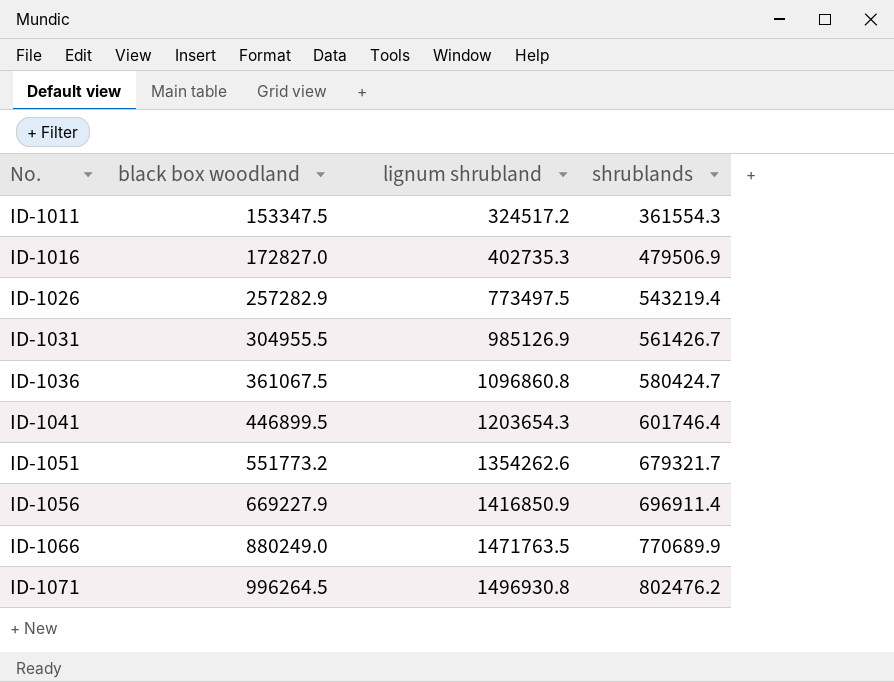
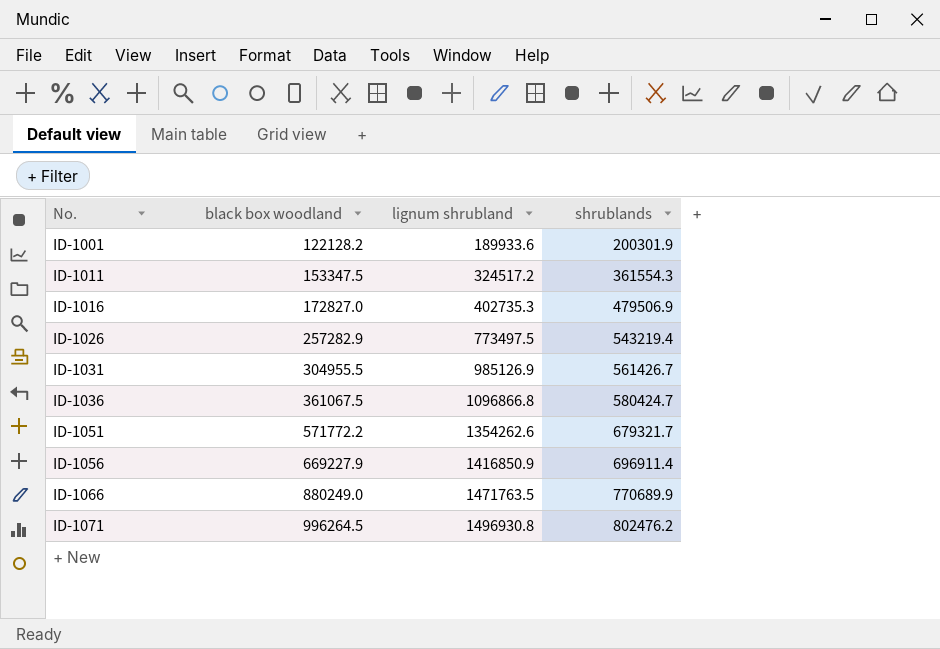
row ID-1041: 446899.5 | 1203654.3 | 601746.4 -> none
row ID-1001: none -> 122128.2 | 189933.6 | 200301.9
ID-1036 | lignum shrubland: 1096860.8 -> 1096866.8
ID-1051 | black box woodland: 551773.2 -> 571772.2

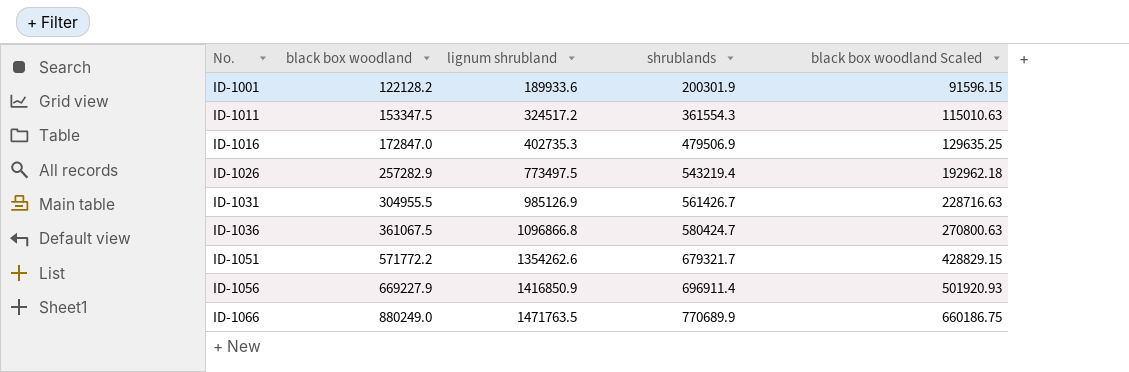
column black box woodland Scaled | formula: none -> [black box woodland] * 0.75
row ID-1071: 996264.5 | 1496930.8 | 802476.2 -> none
ID-1016 | black box woodland: 172827.0 -> 172847.0

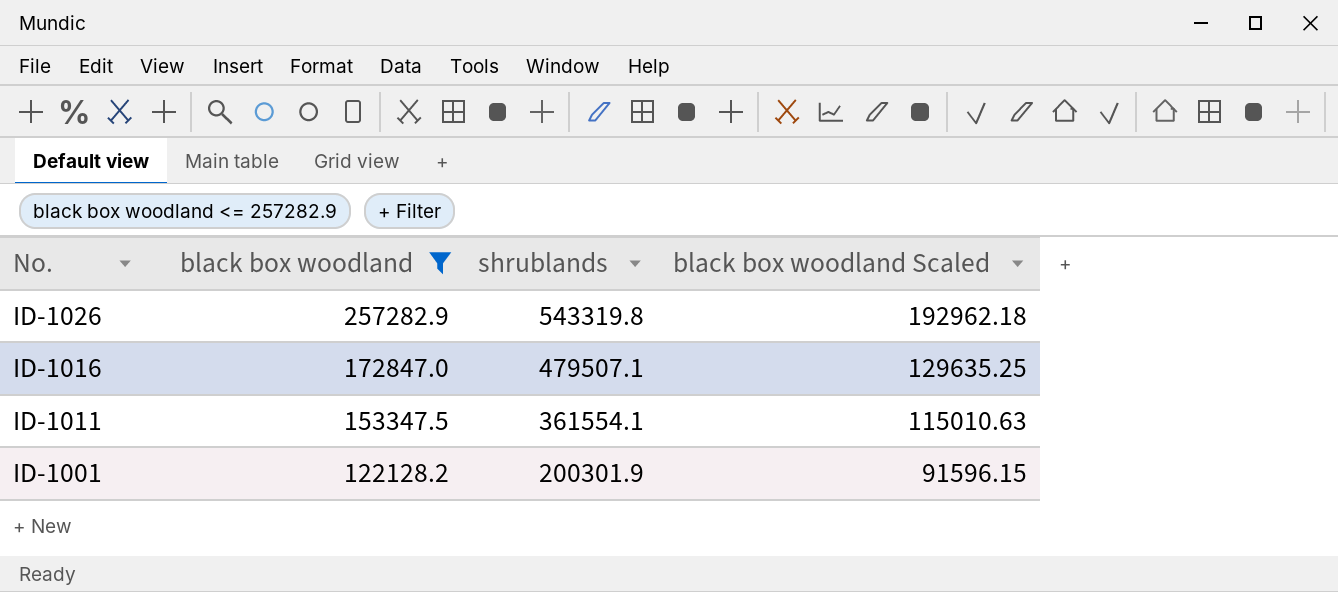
filter: none -> black box woodland <= 257282.9
row order: No. ascending -> No. descending
column lignum shrubland | position: 3 -> none
ID-1026 | shrublands: 543219.4 -> 543319.8
ID-1016 | shrublands: 479506.9 -> 479507.1
ID-1011 | shrublands: 361554.3 -> 361554.1

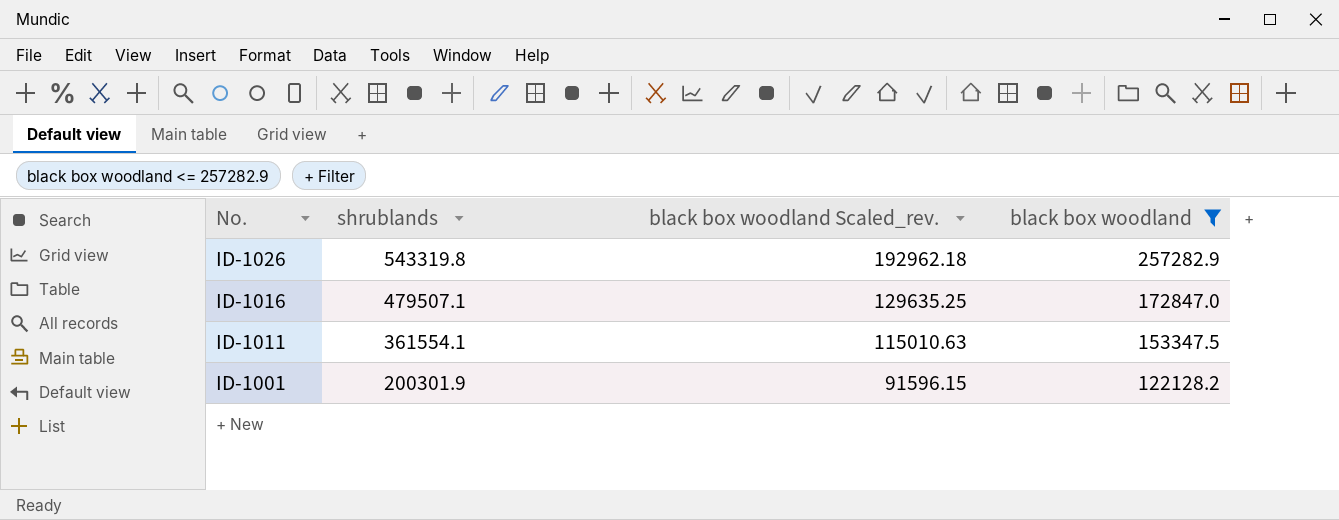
column name: black box woodland Scaled -> black box woodland Scaled_rev.
column black box woodland | position: 2 -> 4

